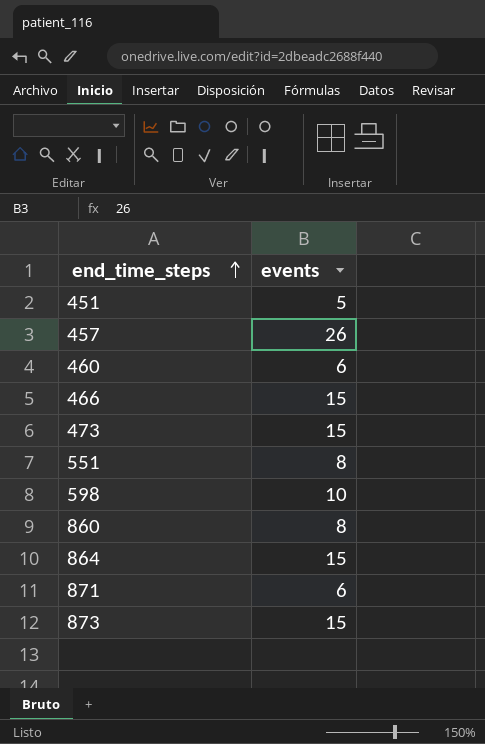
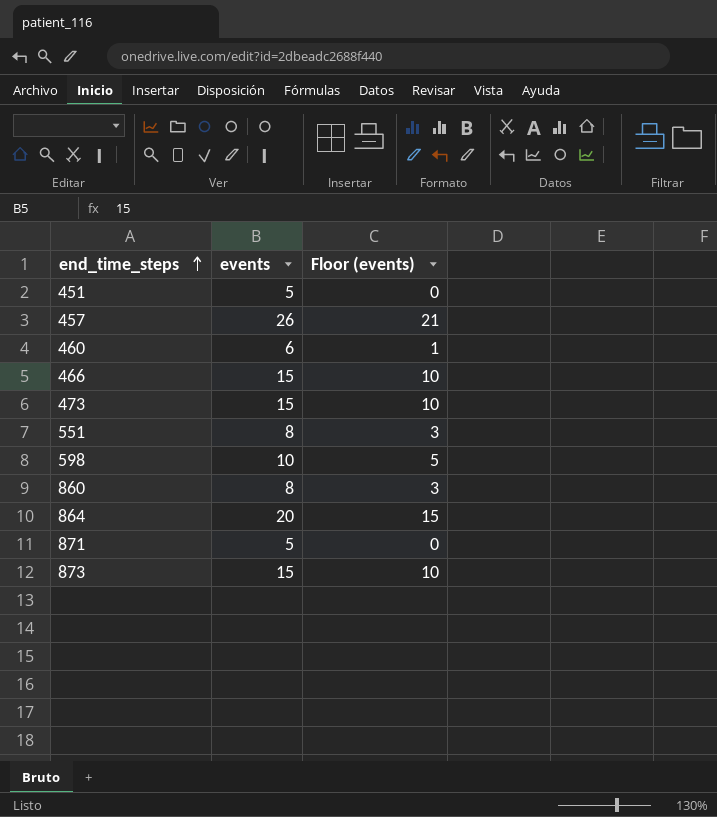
column Floor (events) | formula: none -> [events] - 5
864 | events: 15 -> 20
871 | events: 6 -> 5

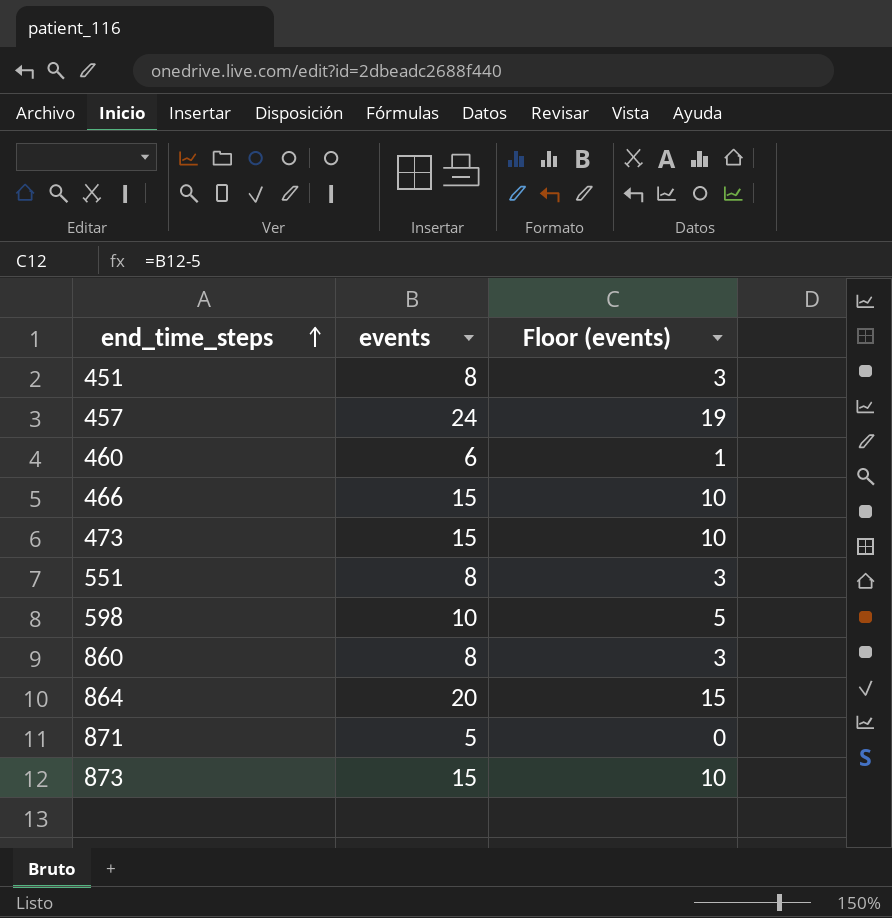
451 | events: 5 -> 8
451 | Floor (events): 0 -> 3
457 | events: 26 -> 24
457 | Floor (events): 21 -> 19

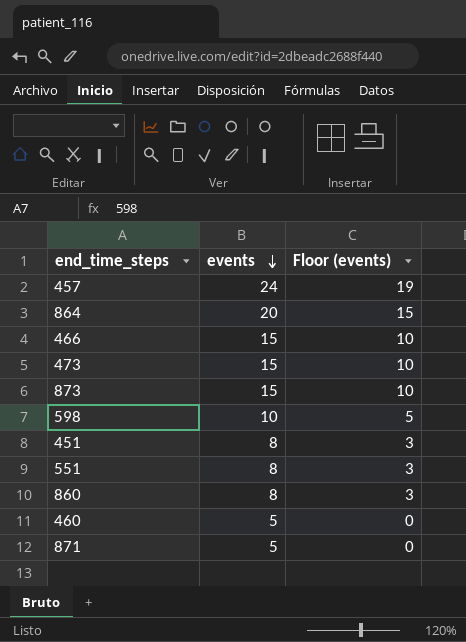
row order: end_time_steps ascending -> events descending
460 | events: 6 -> 5
460 | Floor (events): 1 -> 0

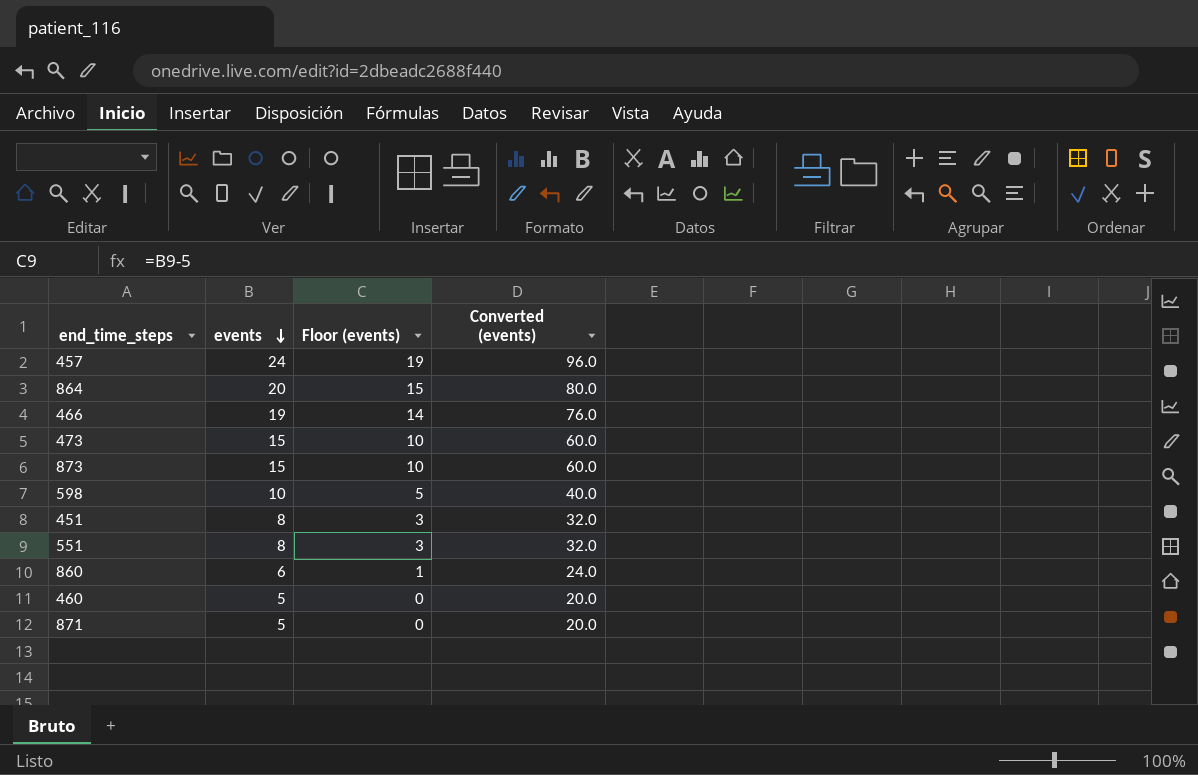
column Converted (events) | formula: none -> [events] * 4
466 | events: 15 -> 19
466 | Floor (events): 10 -> 14
860 | events: 8 -> 6
860 | Floor (events): 3 -> 1

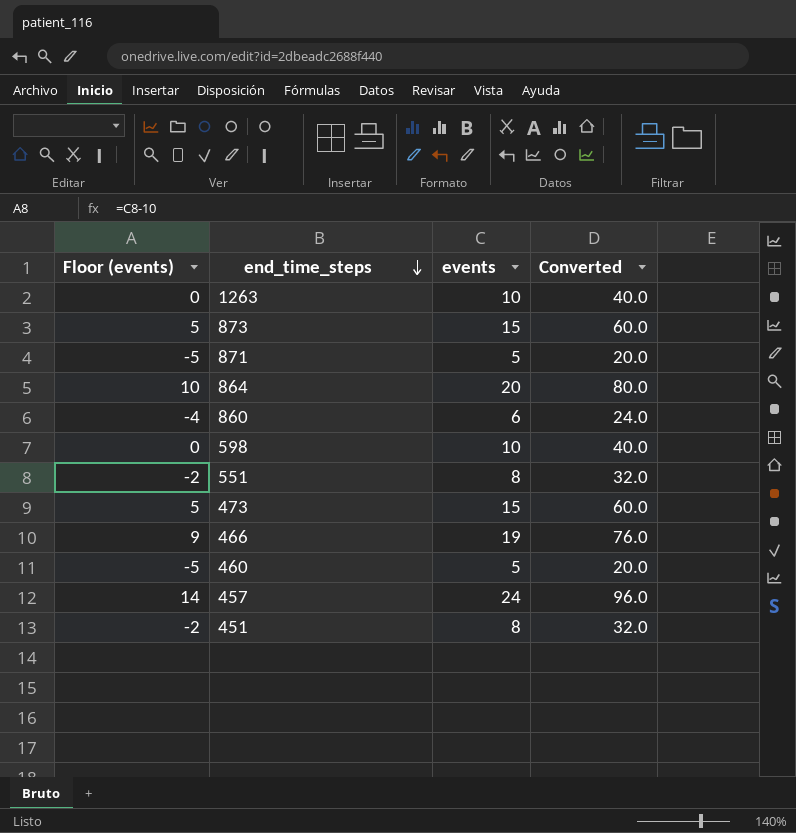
row order: events descending -> end_time_steps descending
column Floor (events) | formula: [events] - 5 -> [events] - 10
column Floor (events) | position: 3 -> 1
column name: Converted (events) -> Converted
row 1263: none -> 0 | 10 | 40.0

